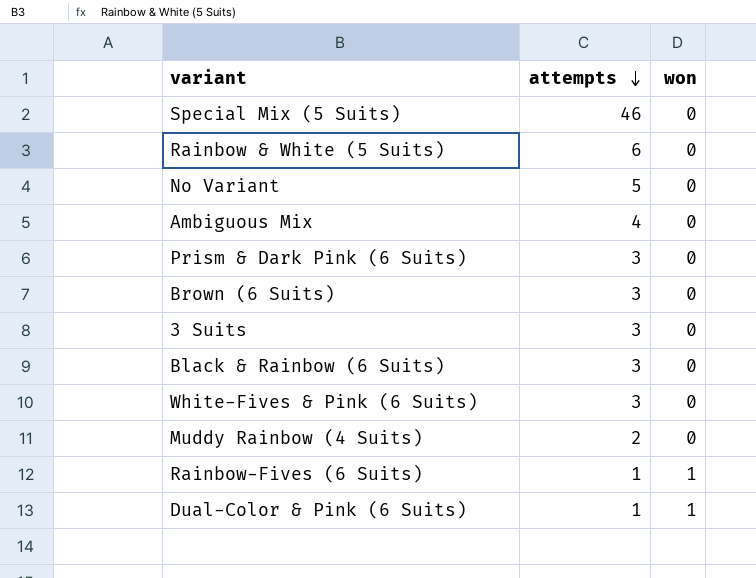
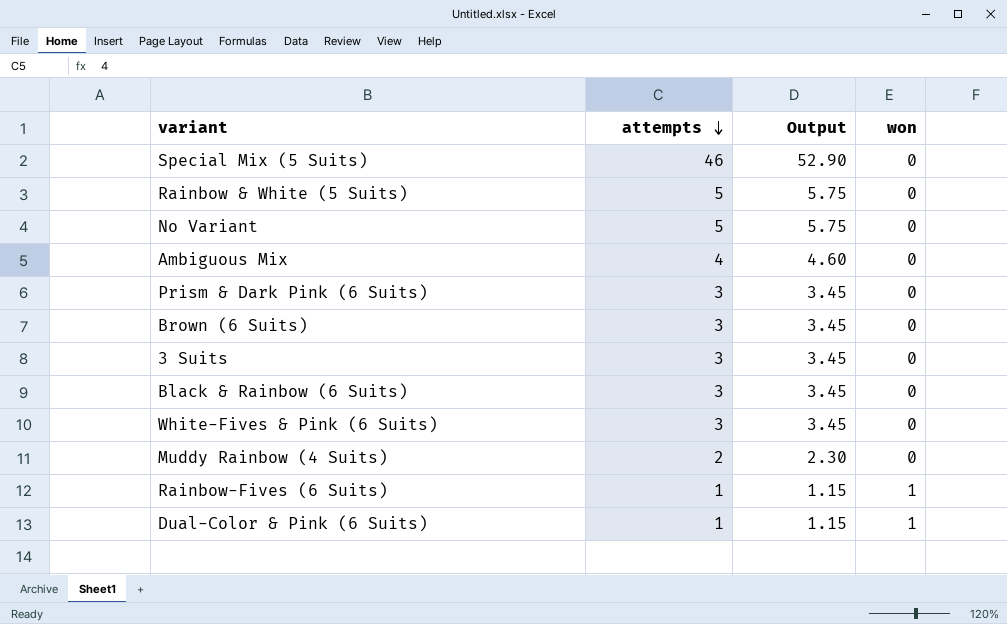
column Output | formula: none -> [attempts] * 1.15
Rainbow & White (5 Suits) | attempts: 6 -> 5

